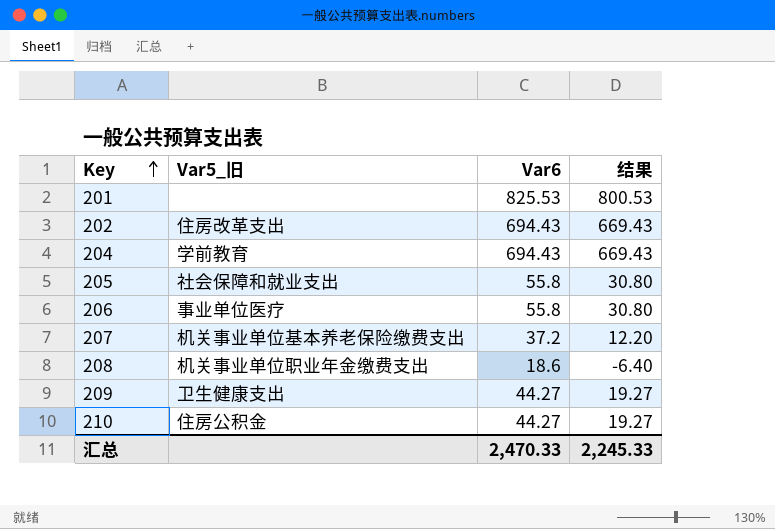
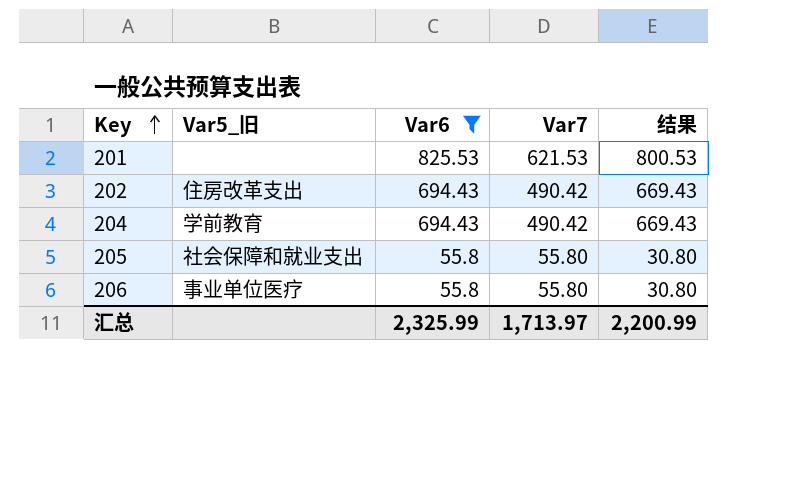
filter: none -> Var6 >= 55.8
column Var7 | position: none -> 4
汇总 | Var6: 2,470.33 -> 2,325.99
汇总 | 结果: 2,245.33 -> 2,200.99

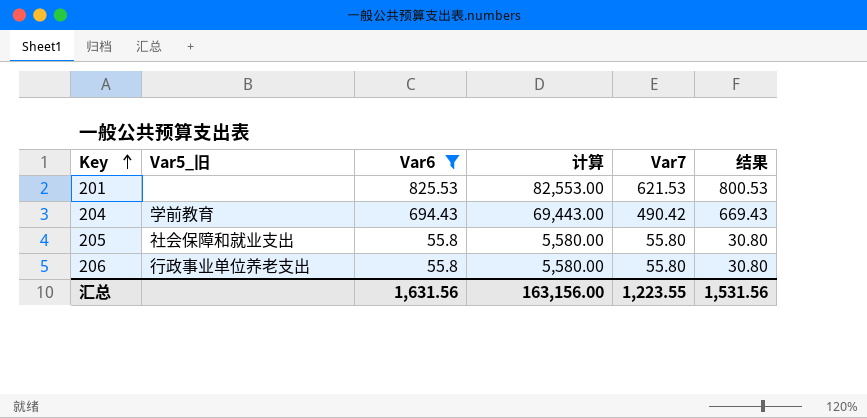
column 计算 | formula: none -> [Var6] * 100
row 202: 住房改革支出 | 694.43 | 490.42 | 669.43 -> none
206 | Var5_旧: 事业单位医疗 -> 行政事业单位养老支出
汇总 | Var6: 2,325.99 -> 1,631.56
汇总 | Var7: 1,713.97 -> 1,223.55
汇总 | 结果: 2,200.99 -> 1,531.56

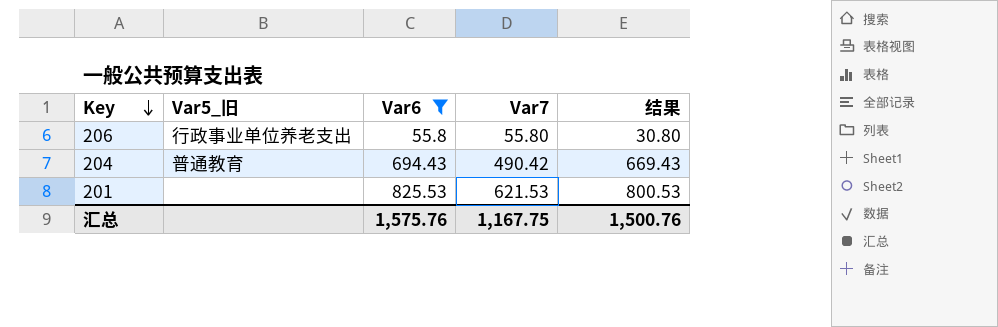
row order: Key ascending -> Key descending
column 计算 | formula: [Var6] * 100 -> none
row 205: 社会保障和就业支出 | 55.8 | 5,580.00 | 55.80 | 30.80 -> none
204 | Var5_旧: 学前教育 -> 普通教育
汇总 | Var6: 1,631.56 -> 1,575.76
汇总 | Var7: 1,223.55 -> 1,167.75
汇总 | 结果: 1,531.56 -> 1,500.76

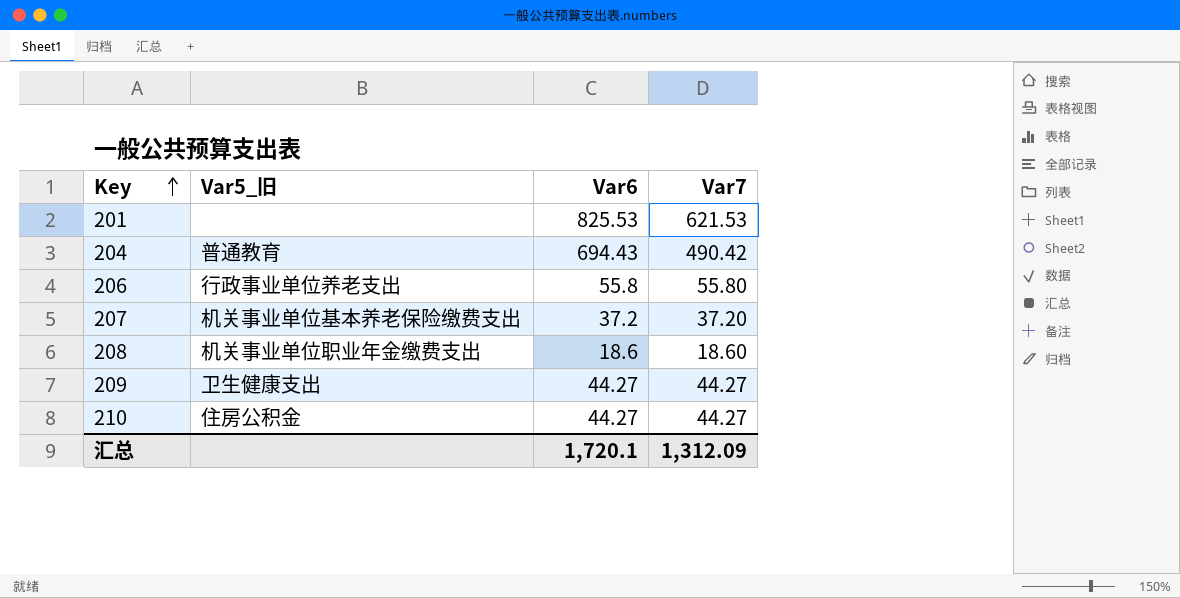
filter: Var6 >= 55.8 -> none
row order: Key descending -> Key ascending
column 结果 | formula: [Var6] - 25 -> none
汇总 | Var6: 1,575.76 -> 1,720.1
汇总 | Var7: 1,167.75 -> 1,312.09

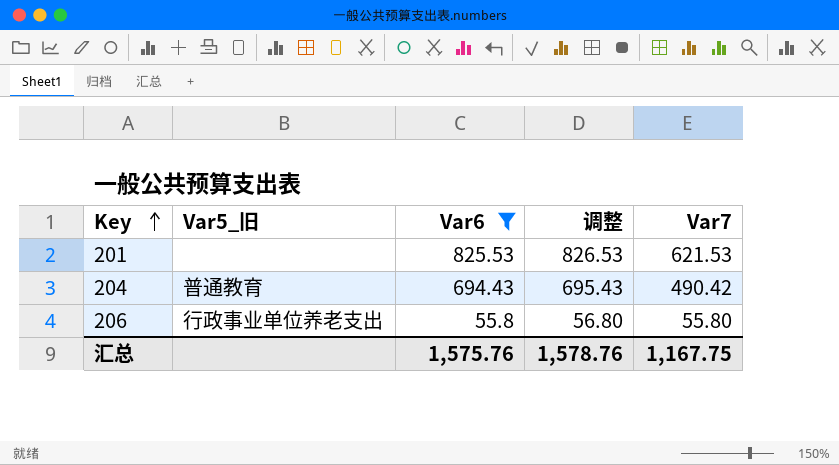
filter: none -> Var6 >= 55.8
column 调整 | formula: none -> [Var6] + 1
汇总 | Var6: 1,720.1 -> 1,575.76
汇总 | Var7: 1,312.09 -> 1,167.75

